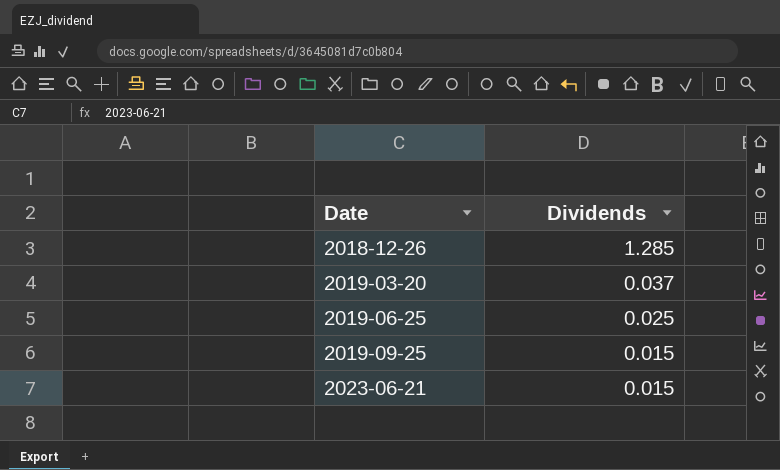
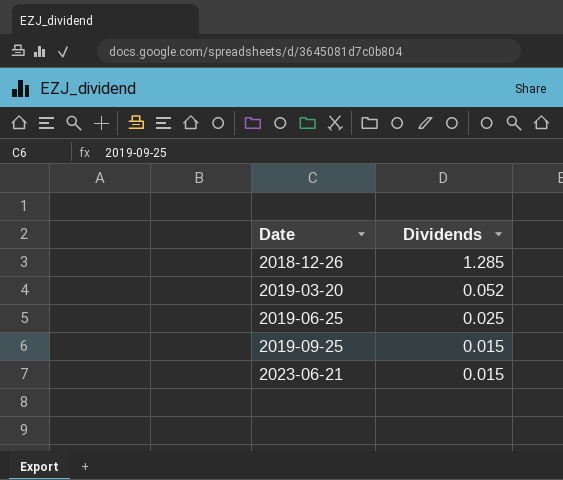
2019-03-20 | Dividends: 0.037 -> 0.052

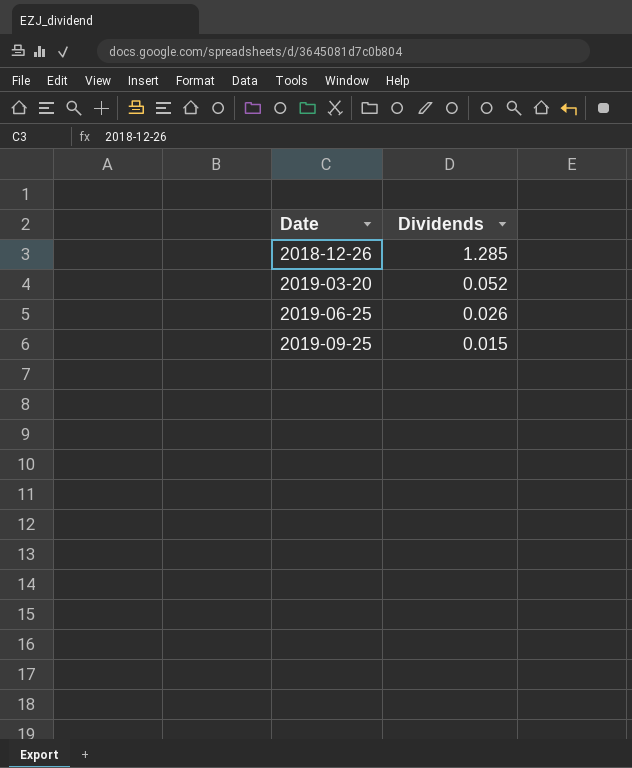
row 2023-06-21: 0.015 -> none
2019-06-25 | Dividends: 0.025 -> 0.026

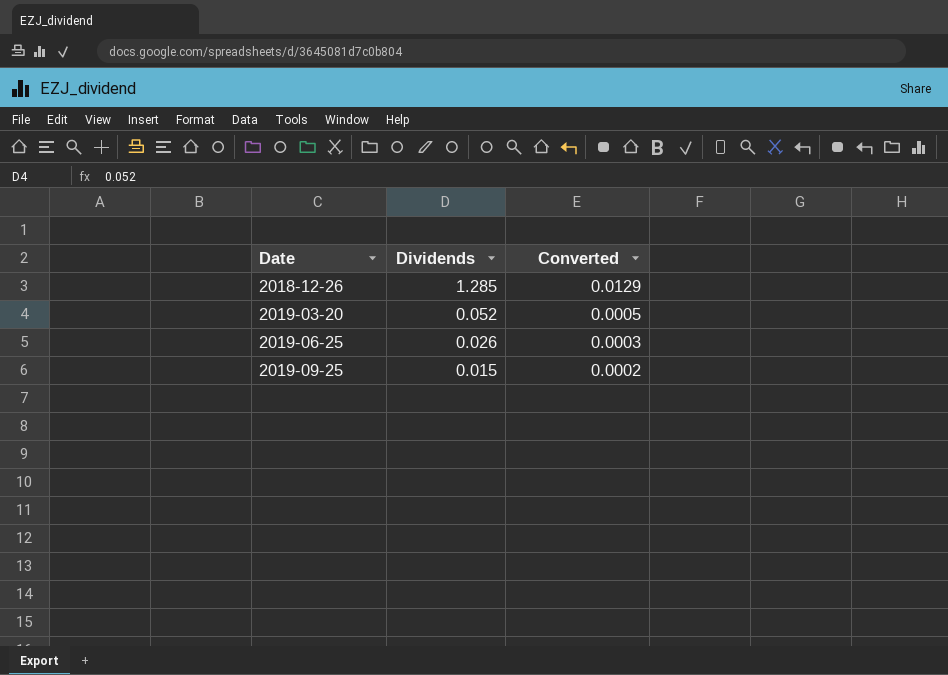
column Converted | formula: none -> [Dividends] * 0.01

